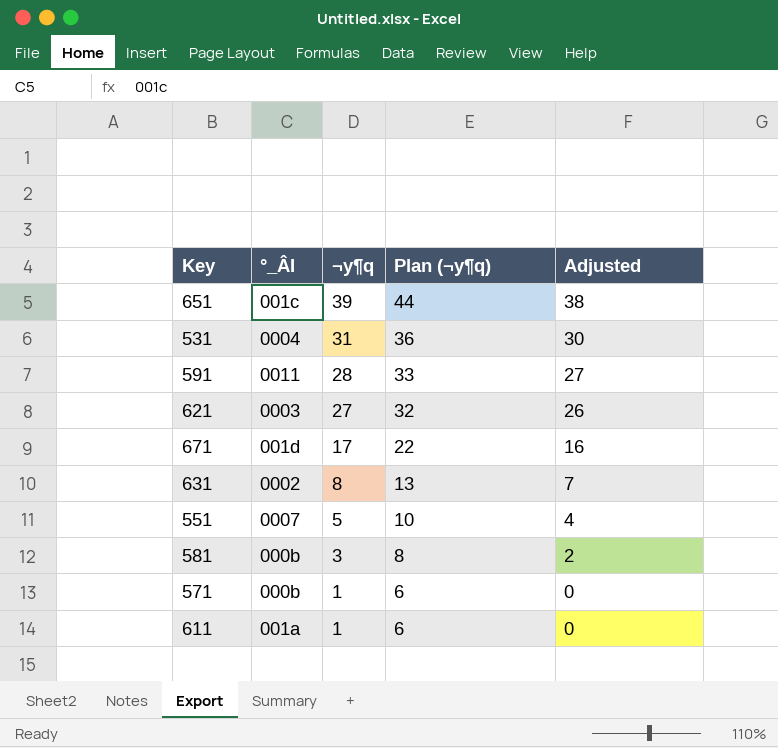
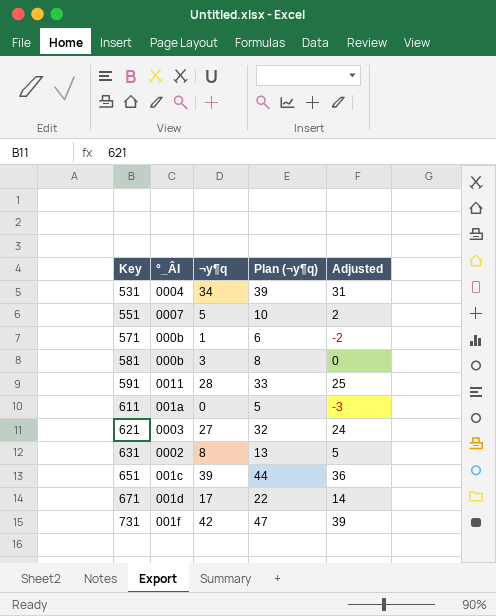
row order: ¬y¶q descending -> Key ascending
column Adjusted | formula: [¬y¶q] - 1 -> [¬y¶q] - 3
531 | ¬y¶q: 31 -> 34
531 | Plan (¬y¶q): 36 -> 39
611 | ¬y¶q: 1 -> 0
611 | Plan (¬y¶q): 6 -> 5
row 731: none -> 001f | 42 | 47 | 39

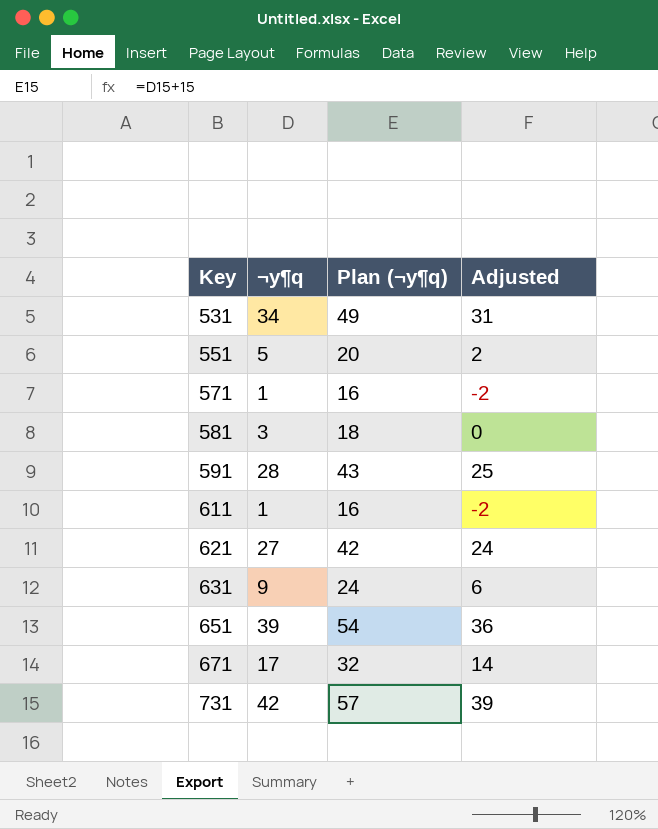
column °_ÂI | position: 2 -> none
column Plan (¬y¶q) | formula: [¬y¶q] + 5 -> [¬y¶q] + 15
611 | ¬y¶q: 0 -> 1
611 | Adjusted: -3 -> -2
631 | ¬y¶q: 8 -> 9
631 | Adjusted: 5 -> 6

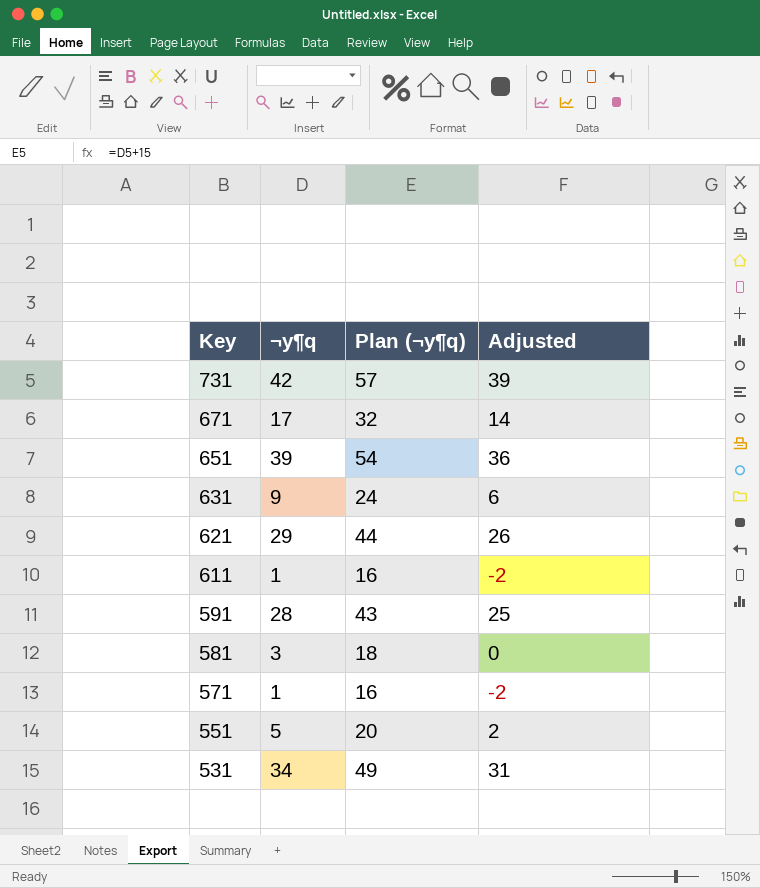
row order: Key ascending -> Key descending
621 | ¬y¶q: 27 -> 29
621 | Plan (¬y¶q): 42 -> 44
621 | Adjusted: 24 -> 26

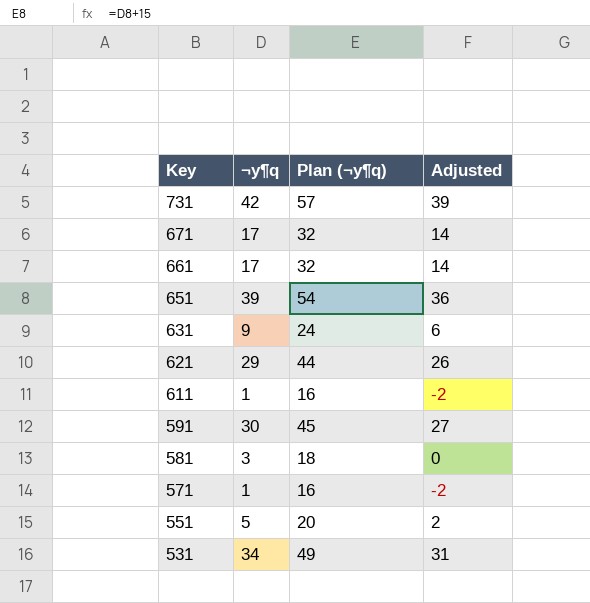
row 661: none -> 17 | 32 | 14
591 | ¬y¶q: 28 -> 30
591 | Plan (¬y¶q): 43 -> 45
591 | Adjusted: 25 -> 27

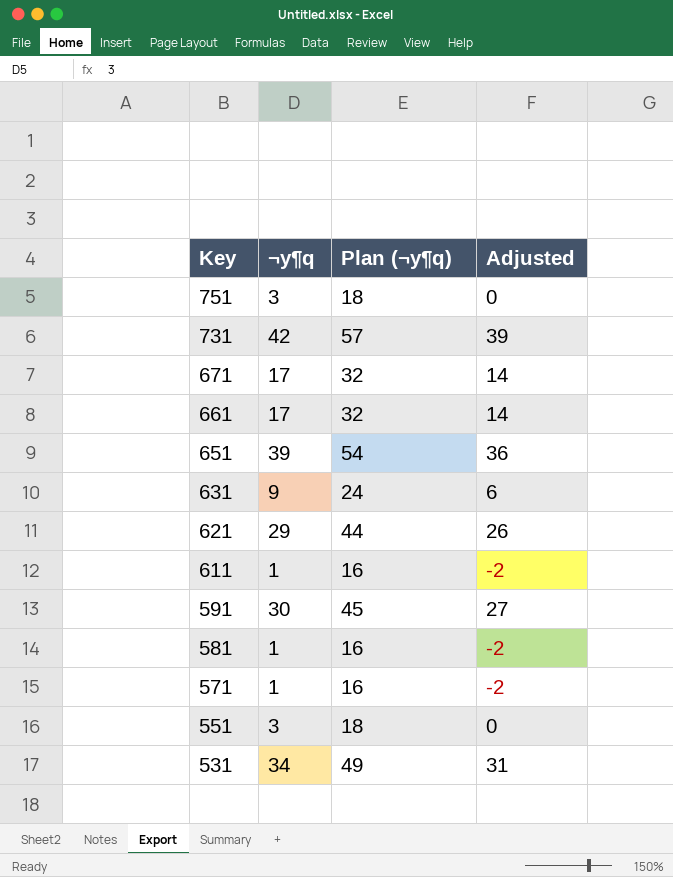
row 751: none -> 3 | 18 | 0
581 | ¬y¶q: 3 -> 1
581 | Plan (¬y¶q): 18 -> 16
581 | Adjusted: 0 -> -2
551 | ¬y¶q: 5 -> 3
551 | Plan (¬y¶q): 20 -> 18
551 | Adjusted: 2 -> 0

